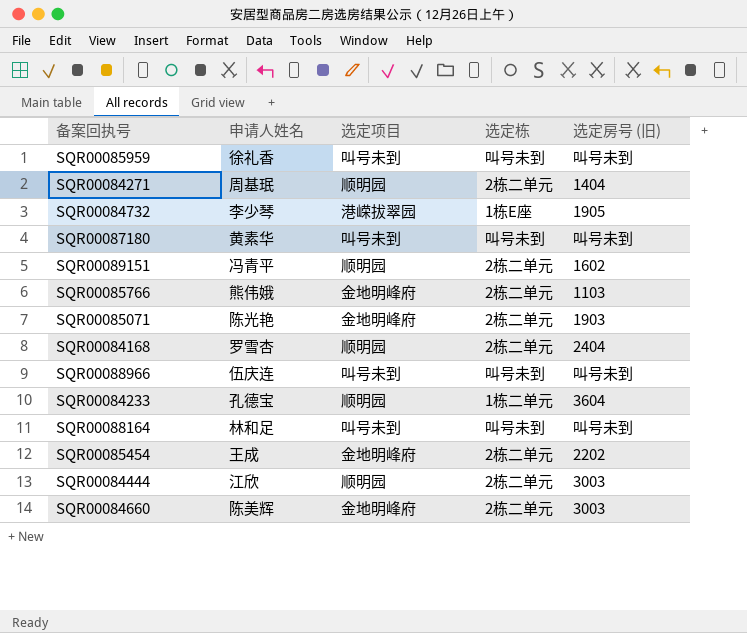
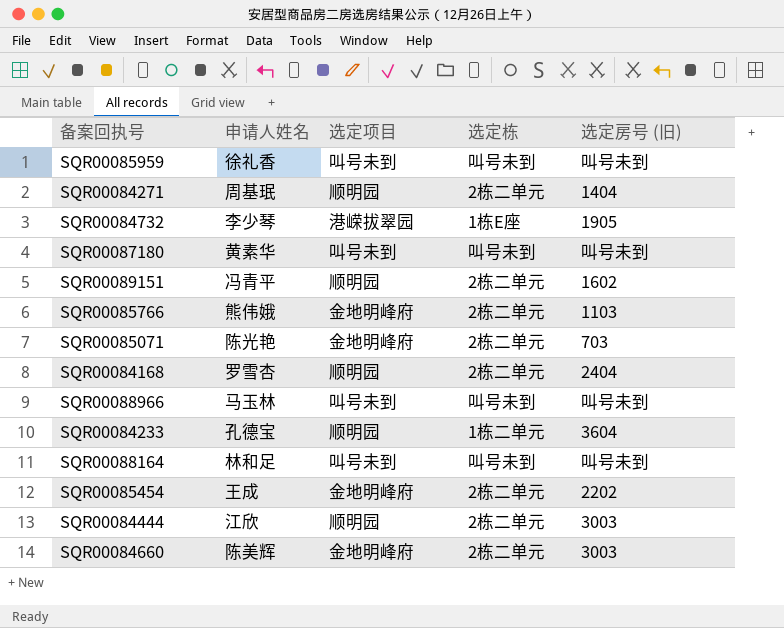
SQR00085071 | 选定房号 (旧): 1903 -> 703
SQR00088966 | 申请人姓名: 伍庆连 -> 马玉林

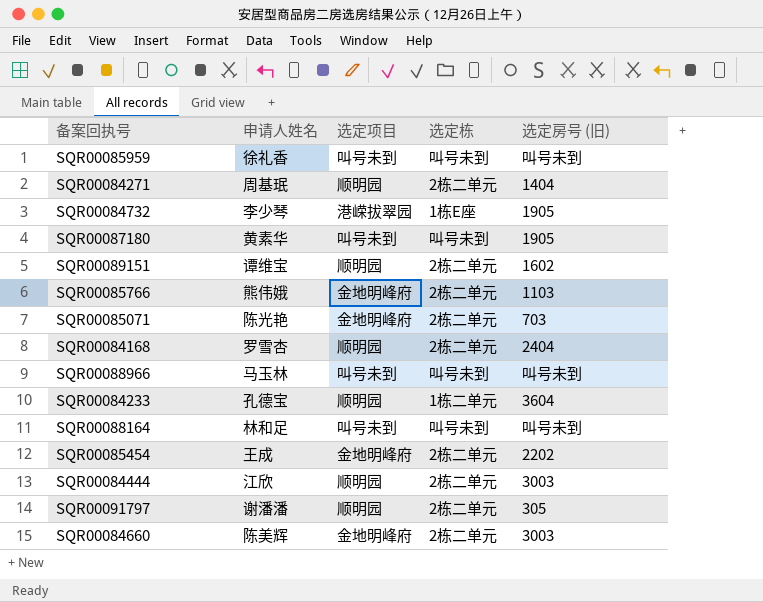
SQR00087180 | 选定房号 (旧): 叫号未到 -> 1905
SQR00089151 | 申请人姓名: 冯青平 -> 谭维宝
row SQR00091797: none -> 谢潘潘 | 顺明园 | 2栋二单元 | 305

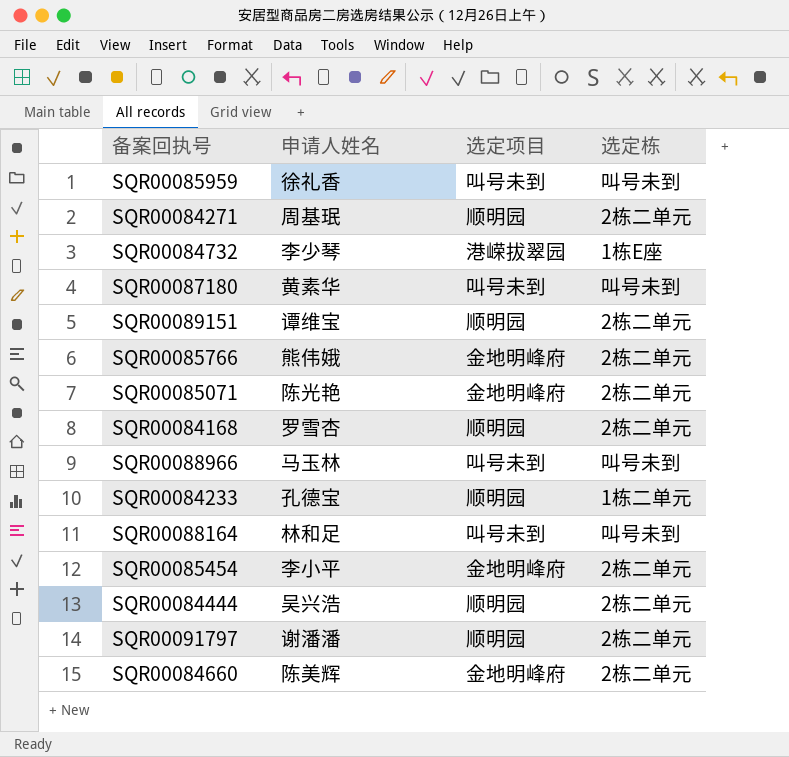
column 选定房号 (旧) | position: 5 -> none
SQR00085454 | 申请人姓名: 王成 -> 李小平
SQR00084444 | 申请人姓名: 江欣 -> 吴兴浩

